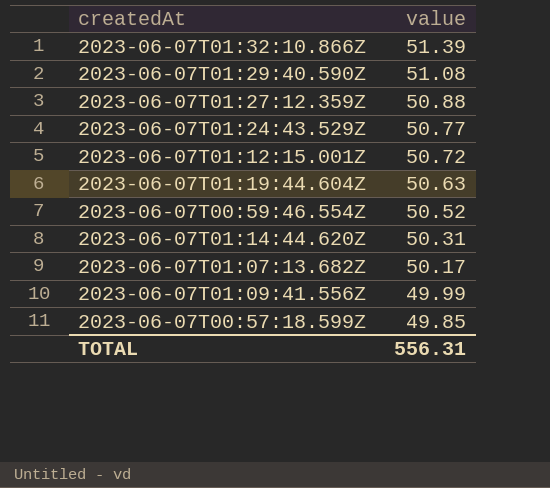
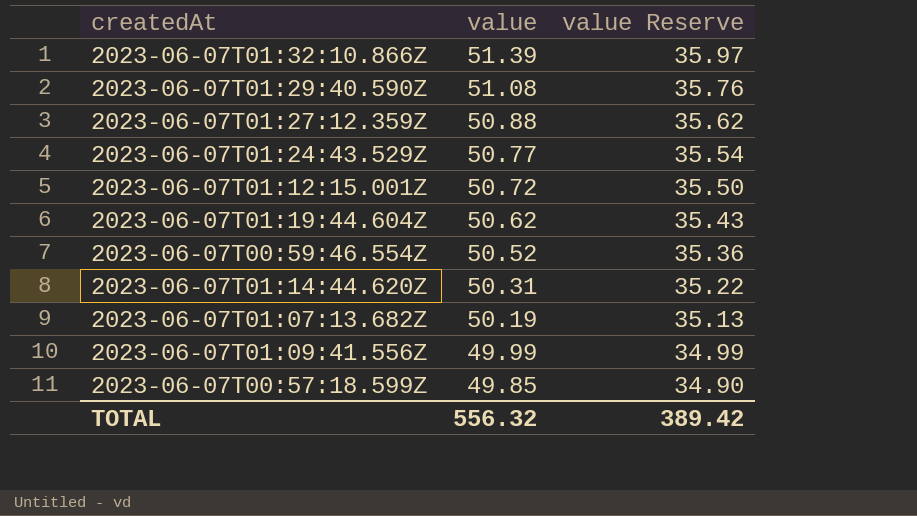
column value Reserve | formula: none -> [value] * 0.7
2023-06-07T01:19:44.604Z | value: 50.63 -> 50.62
2023-06-07T01:07:13.682Z | value: 50.17 -> 50.19
TOTAL | value: 556.31 -> 556.32

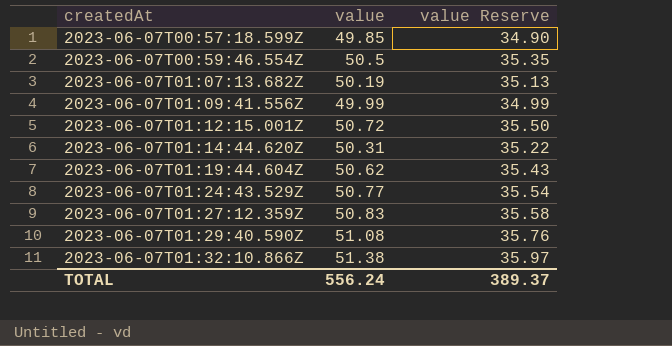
row order: value descending -> createdAt ascending
2023-06-07T00:59:46.554Z | value: 50.52 -> 50.5
2023-06-07T00:59:46.554Z | value Reserve: 35.36 -> 35.35
2023-06-07T01:27:12.359Z | value: 50.88 -> 50.83
2023-06-07T01:27:12.359Z | value Reserve: 35.62 -> 35.58
2023-06-07T01:32:10.866Z | value: 51.39 -> 51.38
TOTAL | value: 556.32 -> 556.24
TOTAL | value Reserve: 389.42 -> 389.37

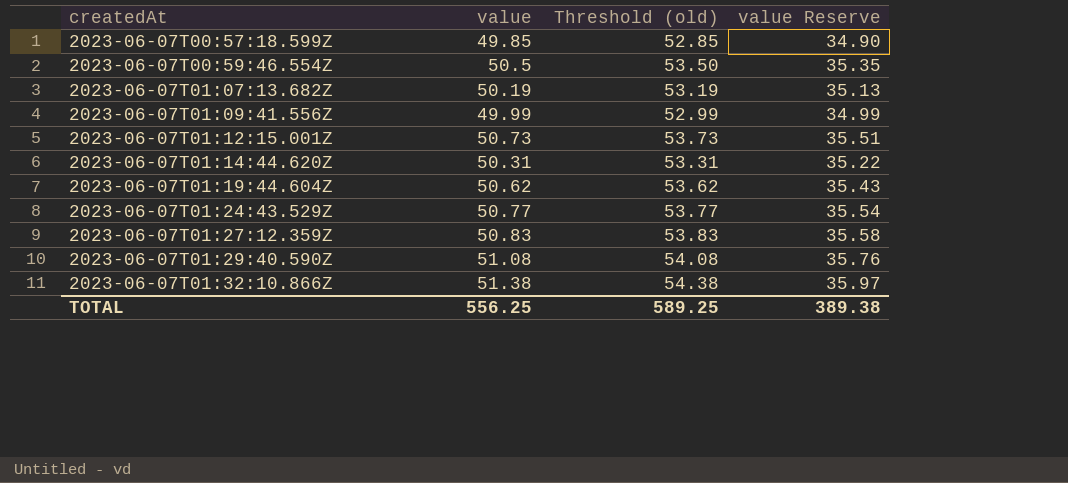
column Threshold (old) | formula: none -> [value] + 3
2023-06-07T01:12:15.001Z | value: 50.72 -> 50.73
2023-06-07T01:12:15.001Z | value Reserve: 35.50 -> 35.51
TOTAL | value: 556.24 -> 556.25
TOTAL | value Reserve: 389.37 -> 389.38

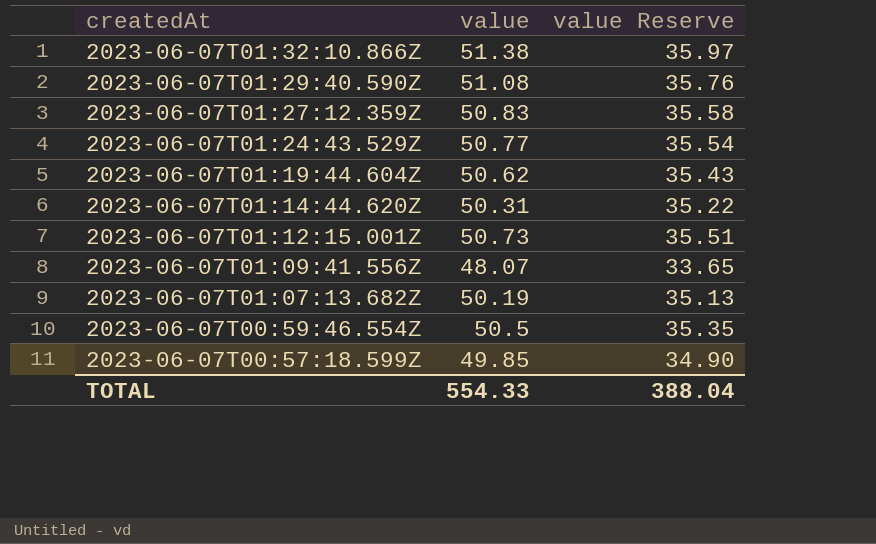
row order: createdAt ascending -> createdAt descending
column Threshold (old) | formula: [value] + 3 -> none
2023-06-07T01:09:41.556Z | value: 49.99 -> 48.07
2023-06-07T01:09:41.556Z | value Reserve: 34.99 -> 33.65
TOTAL | value: 556.25 -> 554.33
TOTAL | value Reserve: 389.38 -> 388.04

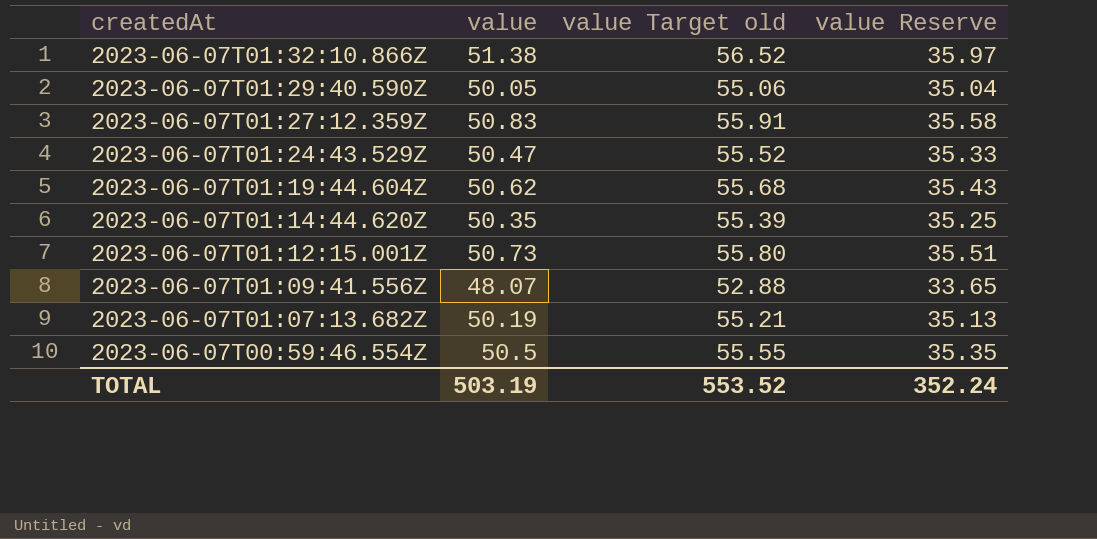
column value Target old | formula: none -> [value] * 1.1
row 2023-06-07T00:57:18.599Z: 49.85 | 34.90 -> none
2023-06-07T01:29:40.590Z | value: 51.08 -> 50.05
2023-06-07T01:29:40.590Z | value Reserve: 35.76 -> 35.04
2023-06-07T01:24:43.529Z | value: 50.77 -> 50.47
2023-06-07T01:24:43.529Z | value Reserve: 35.54 -> 35.33
2023-06-07T01:14:44.620Z | value: 50.31 -> 50.35
2023-06-07T01:14:44.620Z | value Reserve: 35.22 -> 35.25
TOTAL | value: 554.33 -> 503.19
TOTAL | value Reserve: 388.04 -> 352.24

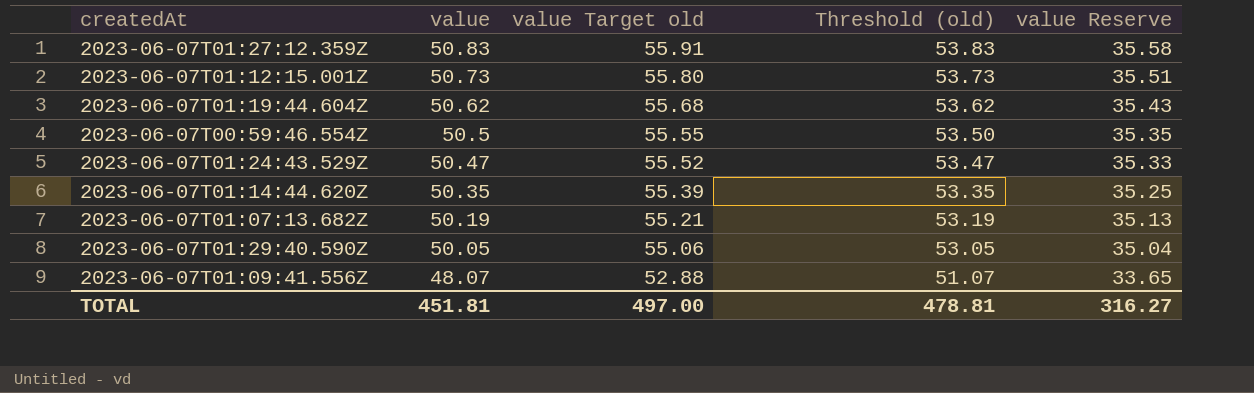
row order: createdAt descending -> value descending
column Threshold (old) | formula: none -> [value] + 3
row 2023-06-07T01:32:10.866Z: 51.38 | 56.52 | 35.97 -> none
TOTAL | value: 503.19 -> 451.81
TOTAL | value Target old: 553.52 -> 497.00
TOTAL | value Reserve: 352.24 -> 316.27

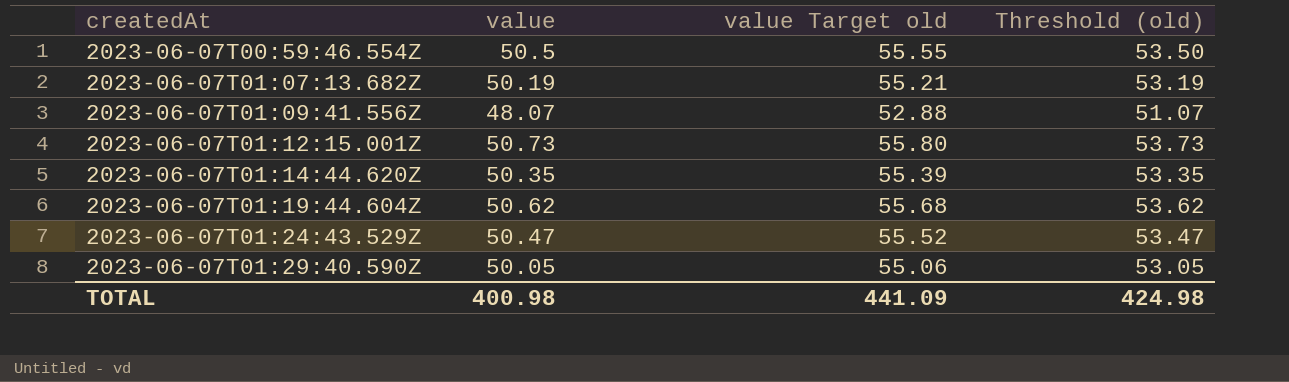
row order: value descending -> createdAt ascending
column value Reserve | formula: [value] * 0.7 -> none
row 2023-06-07T01:27:12.359Z: 50.83 | 55.91 | 53.83 | 35.58 -> none
TOTAL | value: 451.81 -> 400.98
TOTAL | value Target old: 497.00 -> 441.09
TOTAL | Threshold (old): 478.81 -> 424.98

